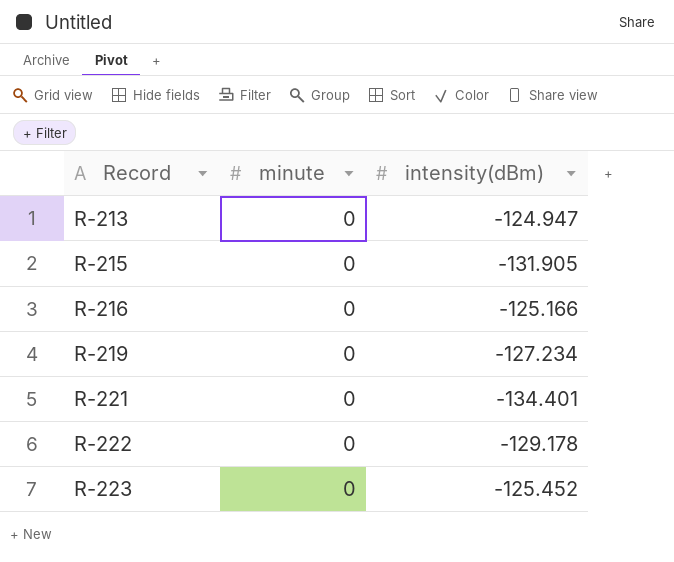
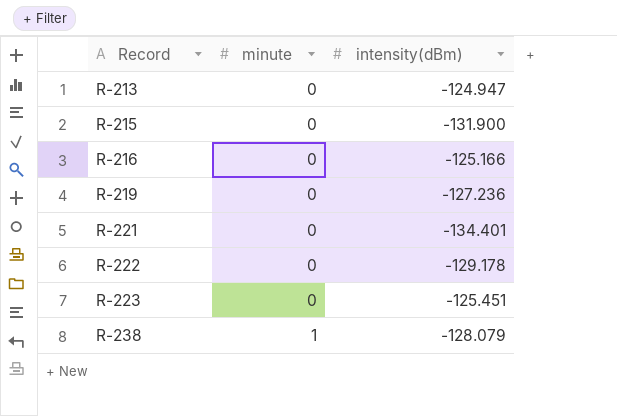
R-215 | intensity(dBm): -131.905 -> -131.900
R-219 | intensity(dBm): -127.234 -> -127.236
R-223 | intensity(dBm): -125.452 -> -125.451
row R-238: none -> 1 | -128.079

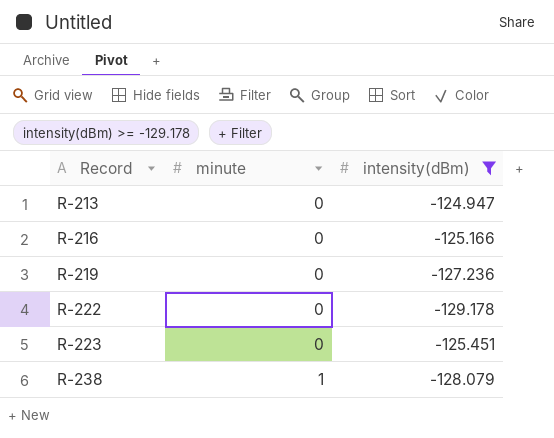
filter: none -> intensity(dBm) >= -129.178

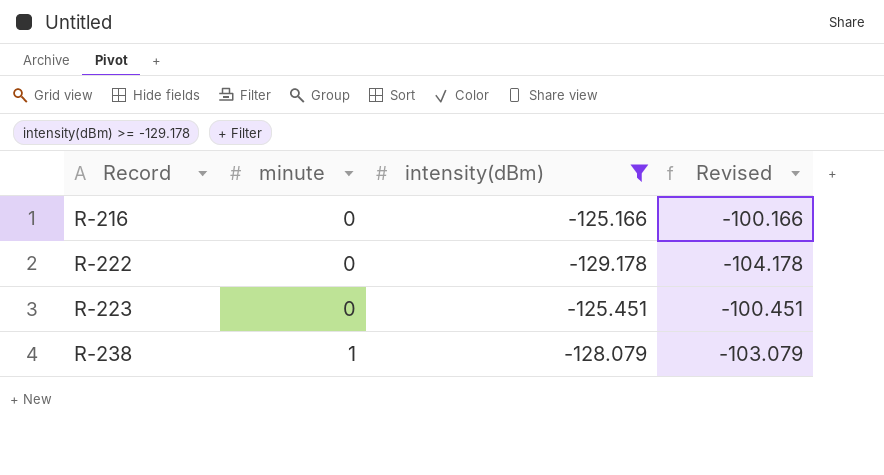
column Revised | formula: none -> [intensity(dBm)] + 25
row R-213: 0 | -124.947 -> none
row R-219: 0 | -127.236 -> none

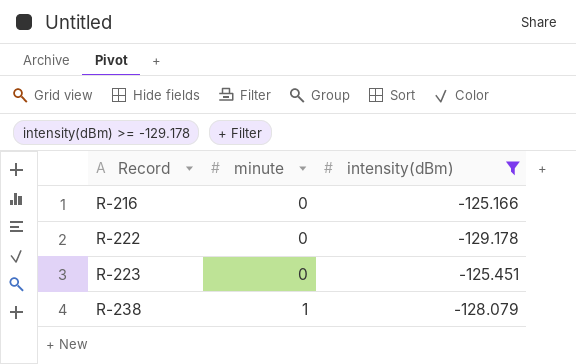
column Revised | formula: [intensity(dBm)] + 25 -> none

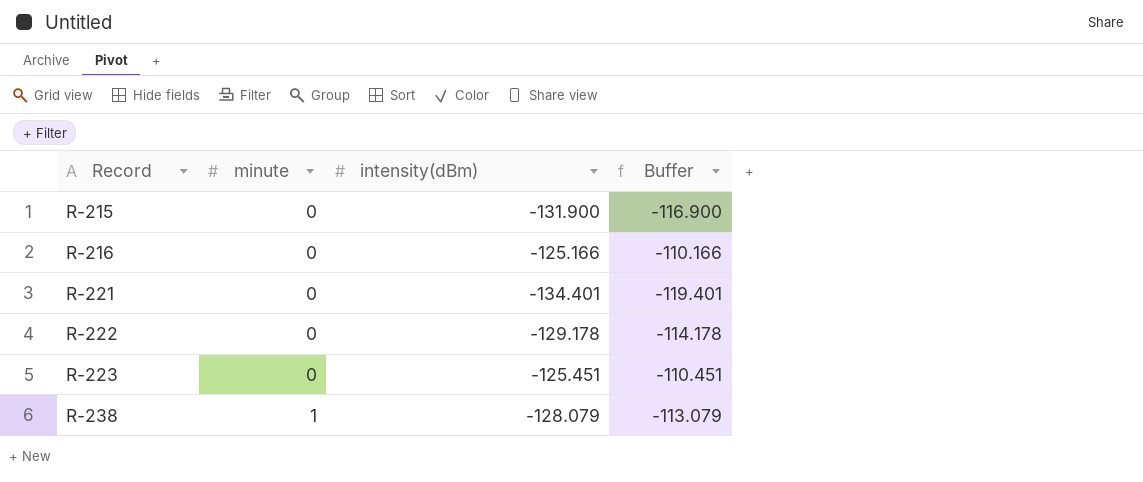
filter: intensity(dBm) >= -129.178 -> none
column Buffer | formula: none -> [intensity(dBm)] + 15

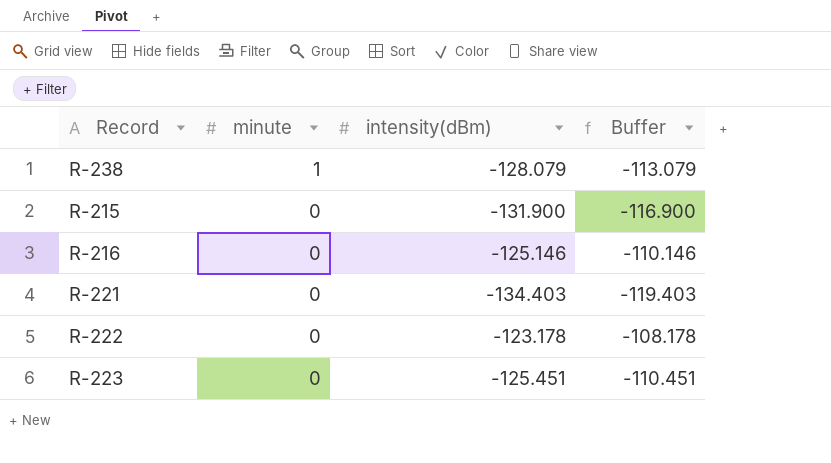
row order: Record ascending -> minute descending
R-216 | intensity(dBm): -125.166 -> -125.146
R-216 | Buffer: -110.166 -> -110.146
R-221 | intensity(dBm): -134.401 -> -134.403
R-221 | Buffer: -119.401 -> -119.403
R-222 | intensity(dBm): -129.178 -> -123.178
R-222 | Buffer: -114.178 -> -108.178

